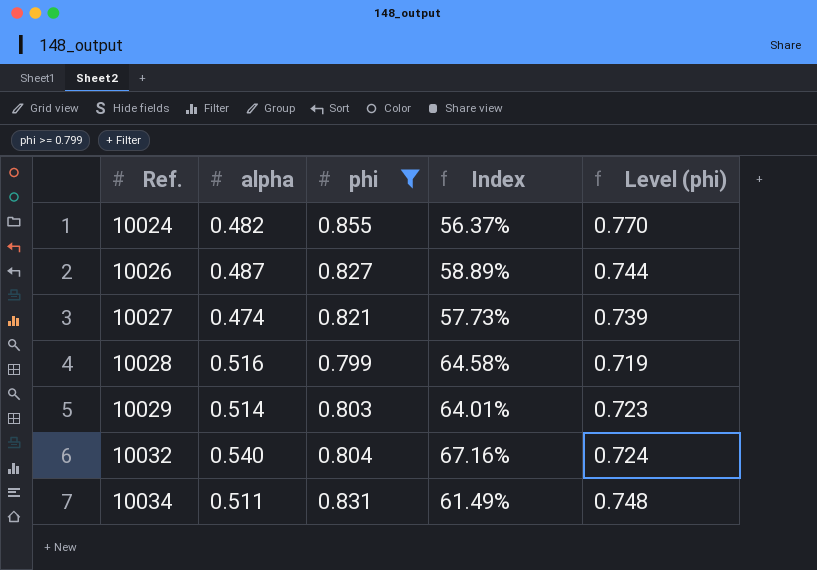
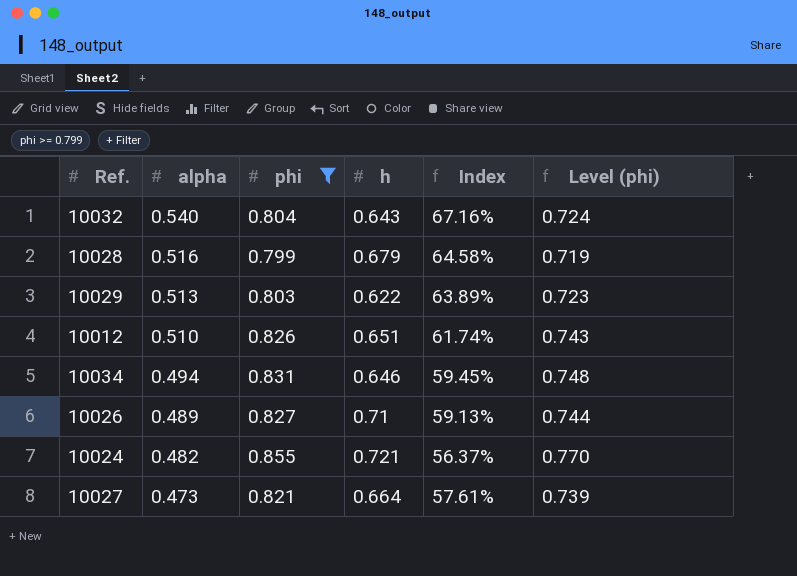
row order: Ref. ascending -> alpha descending
column h | position: none -> 4
10029 | alpha: 0.514 -> 0.513
10029 | Index: 64.01% -> 63.89%
row 10012: none -> 0.510 | 0.826 | 0.651 | 61.74% | 0.743
10034 | alpha: 0.511 -> 0.494
10034 | Index: 61.49% -> 59.45%
10026 | alpha: 0.487 -> 0.489
10026 | Index: 58.89% -> 59.13%
10027 | alpha: 0.474 -> 0.473
10027 | Index: 57.73% -> 57.61%

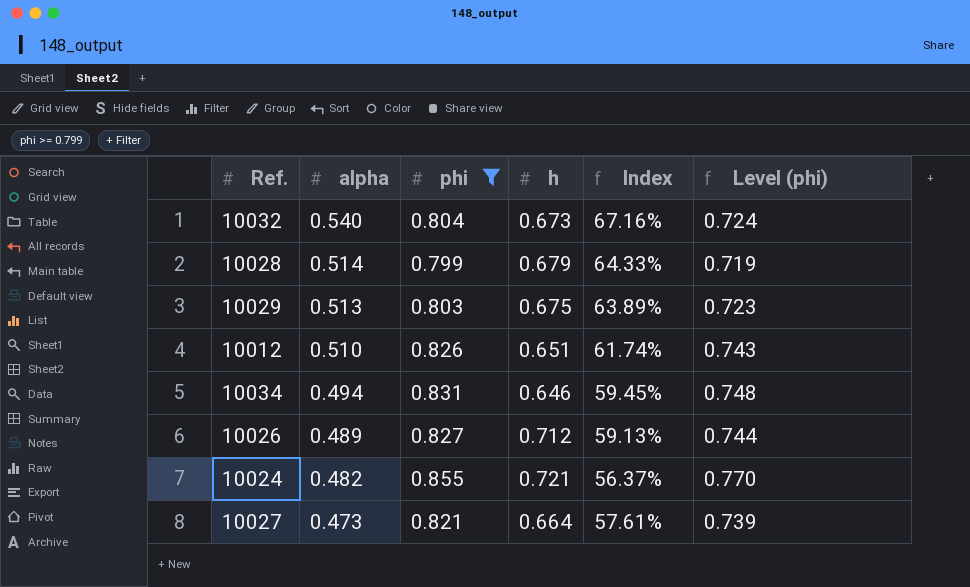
10032 | h: 0.643 -> 0.673
10028 | alpha: 0.516 -> 0.514
10028 | Index: 64.58% -> 64.33%
10029 | h: 0.622 -> 0.675
10026 | h: 0.71 -> 0.712

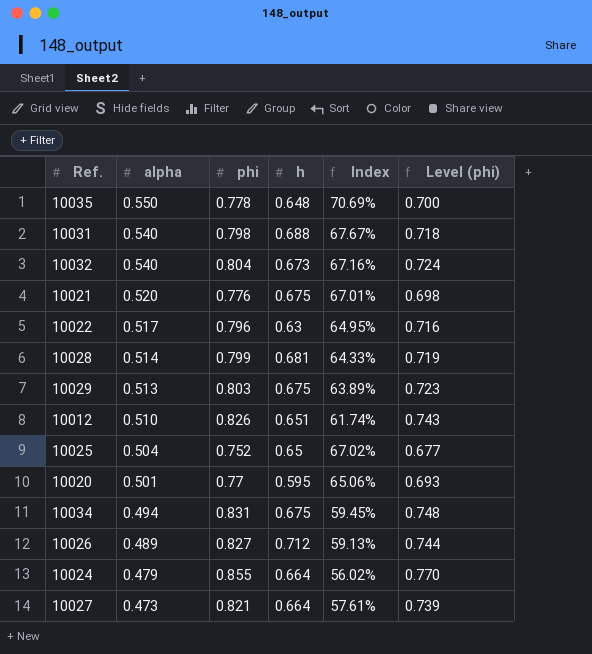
filter: phi >= 0.799 -> none
10028 | h: 0.679 -> 0.681
10034 | h: 0.646 -> 0.675
10024 | alpha: 0.482 -> 0.479
10024 | h: 0.721 -> 0.664
10024 | Index: 56.37% -> 56.02%

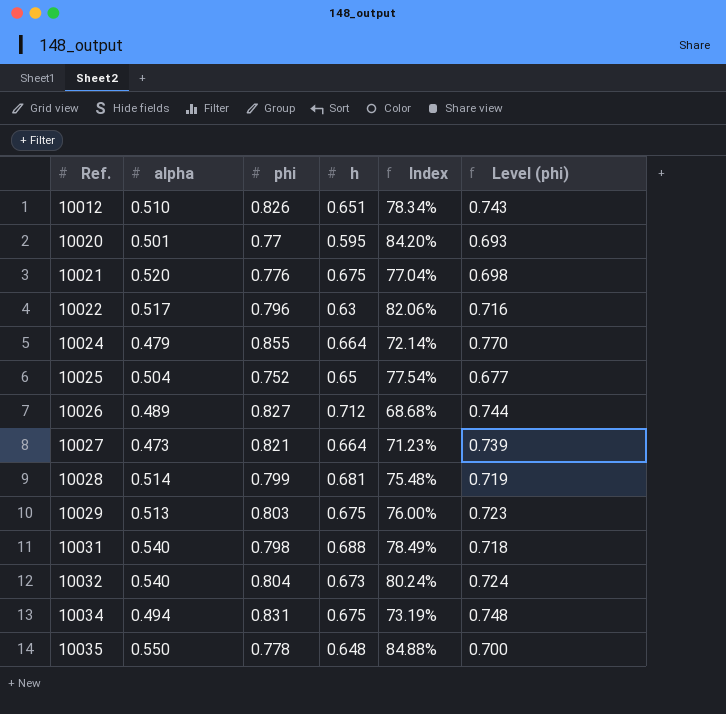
row order: alpha descending -> Ref. ascending
column Index | formula: [alpha] / [phi] -> [alpha] / [h]

